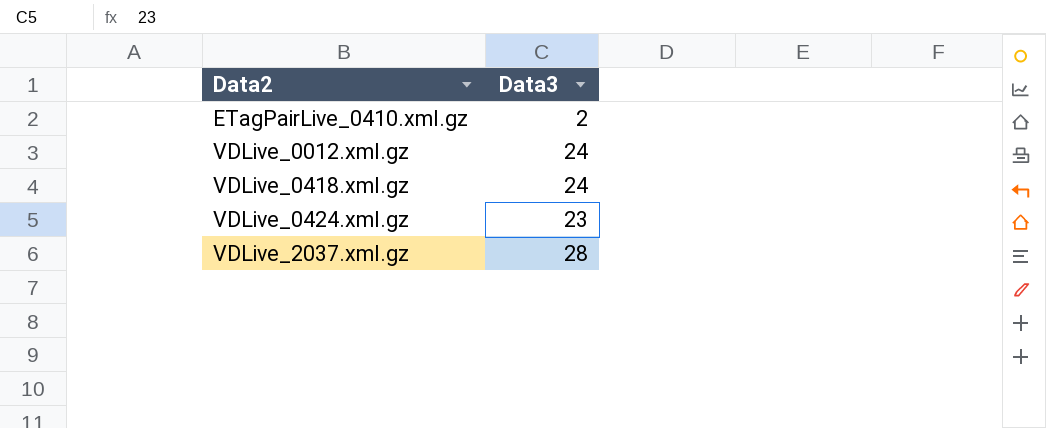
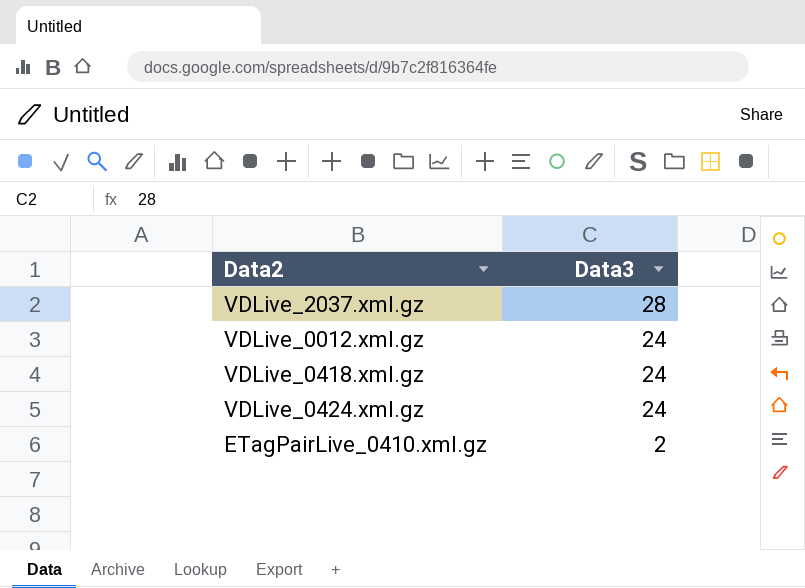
row order: Data2 ascending -> Data3 descending
VDLive_0424.xml.gz | Data3: 23 -> 24

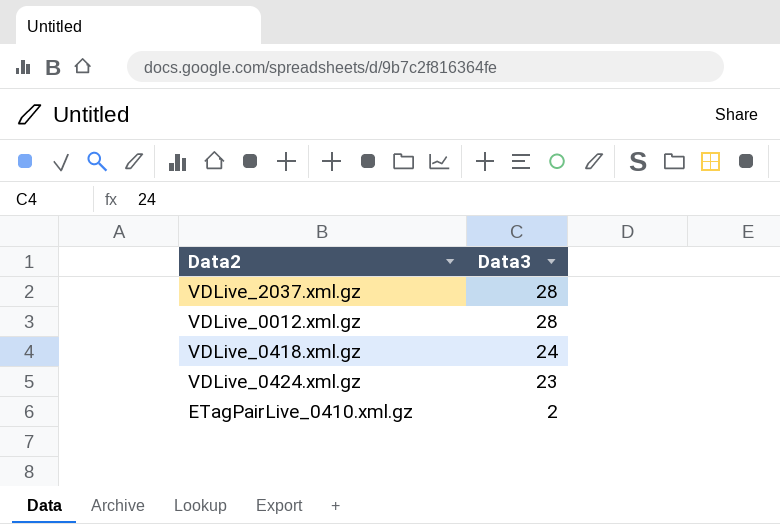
VDLive_0012.xml.gz | Data3: 24 -> 28
VDLive_0424.xml.gz | Data3: 24 -> 23

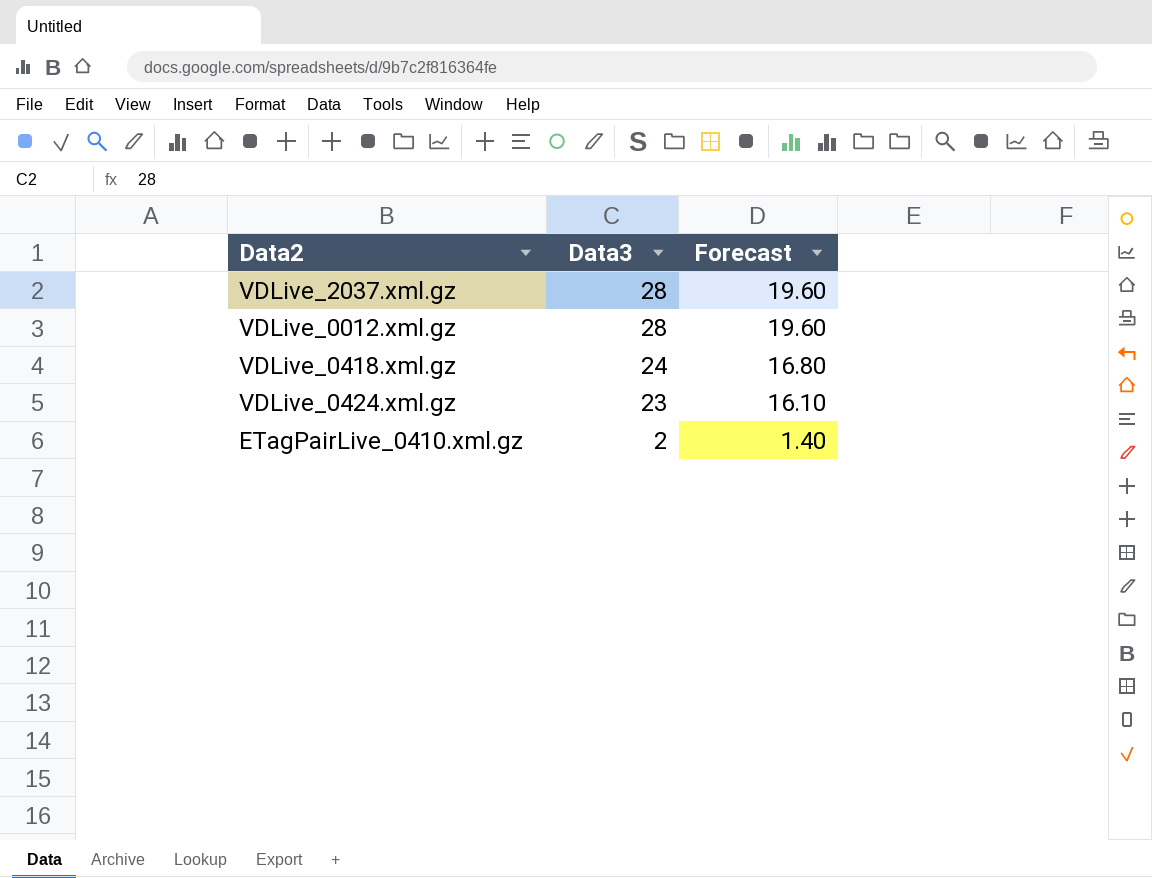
column Forecast | formula: none -> [Data3] * 0.7

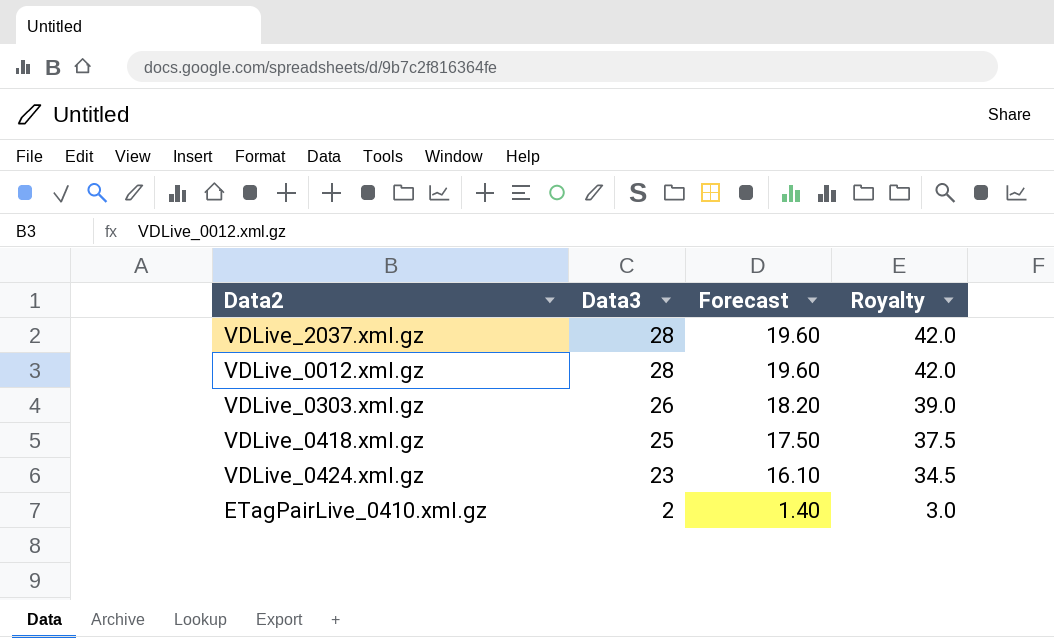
column Royalty | formula: none -> [Data3] * 1.5
row VDLive_0303.xml.gz: none -> 26 | 18.20 | 39.0
VDLive_0418.xml.gz | Data3: 24 -> 25
VDLive_0418.xml.gz | Forecast: 16.80 -> 17.50

